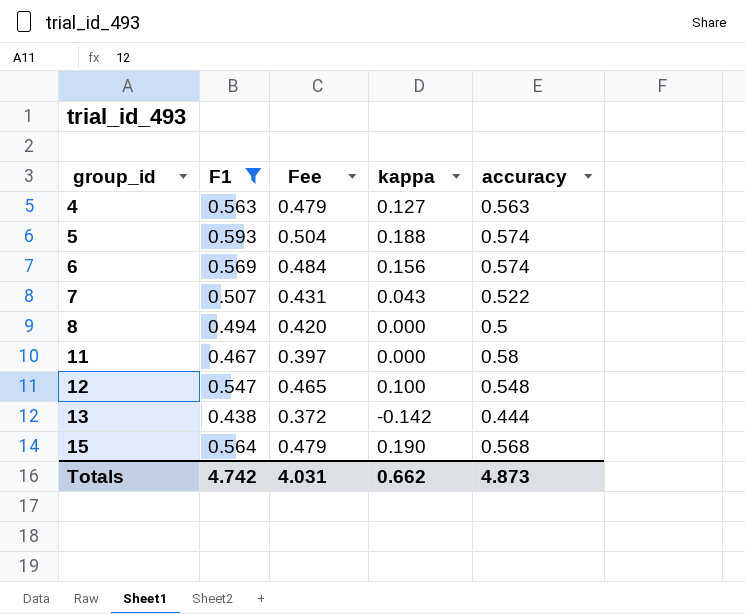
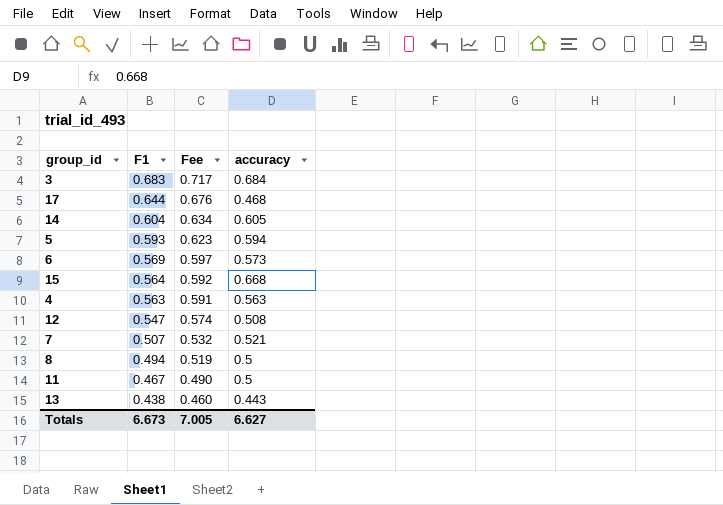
filter: F1 <= 0.593 -> none
row order: group_id ascending -> F1 descending
column kappa | position: 4 -> none
column Fee | formula: [F1] * 0.85 -> [F1] * 1.05
5 | accuracy: 0.574 -> 0.594
6 | accuracy: 0.574 -> 0.573
15 | accuracy: 0.568 -> 0.668
12 | accuracy: 0.548 -> 0.508
7 | accuracy: 0.522 -> 0.521
11 | accuracy: 0.58 -> 0.5
13 | accuracy: 0.444 -> 0.443
Totals | F1: 4.742 -> 6.673
Totals | Fee: 4.031 -> 7.005
Totals | accuracy: 4.873 -> 6.627

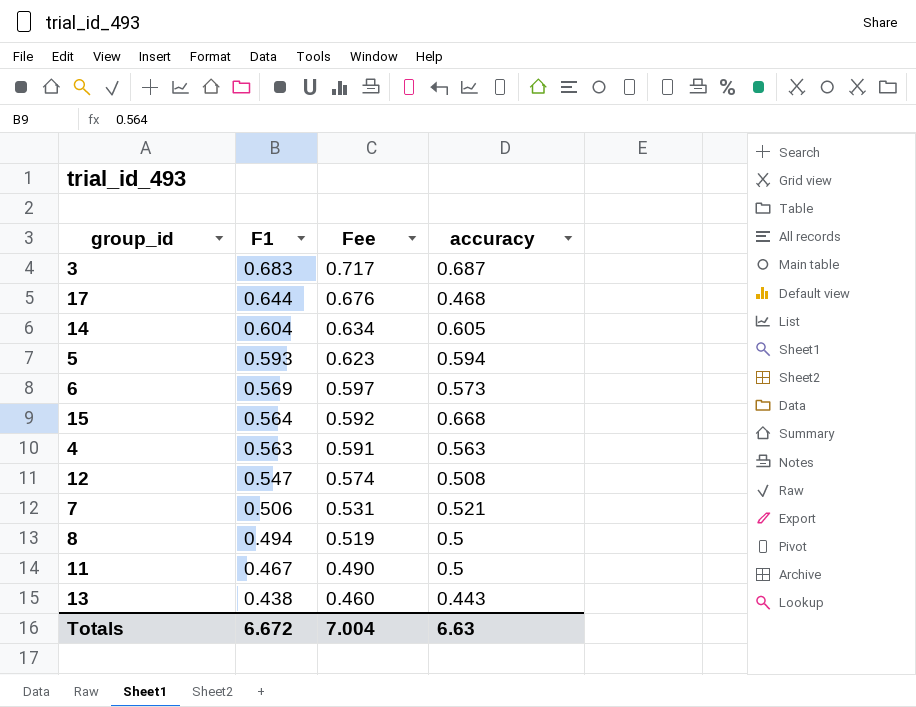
3 | accuracy: 0.684 -> 0.687
7 | F1: 0.507 -> 0.506
7 | Fee: 0.532 -> 0.531
Totals | F1: 6.673 -> 6.672
Totals | Fee: 7.005 -> 7.004
Totals | accuracy: 6.627 -> 6.63

